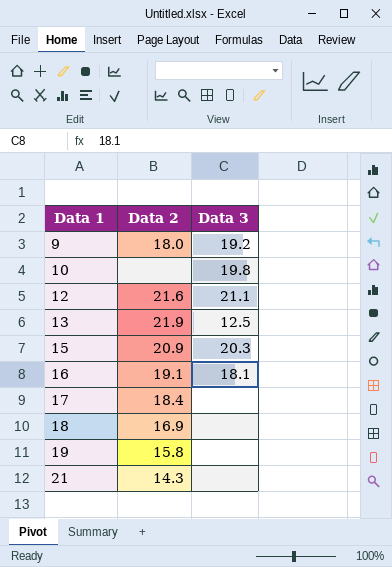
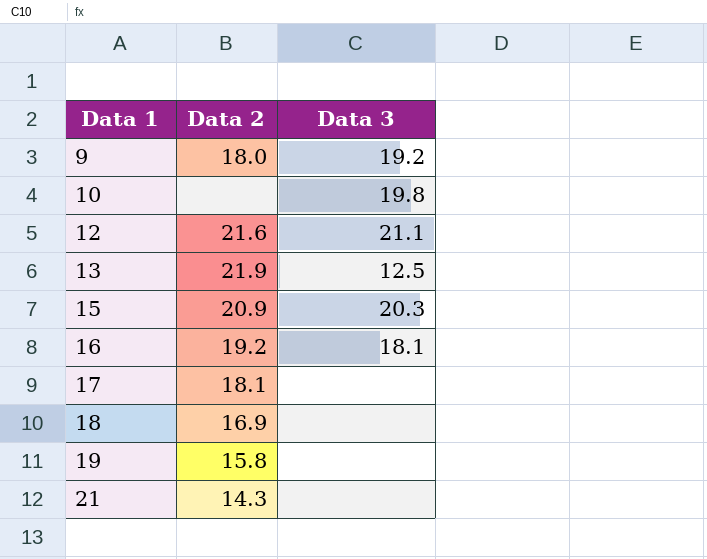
16 | Data 2: 19.1 -> 19.2
17 | Data 2: 18.4 -> 18.1

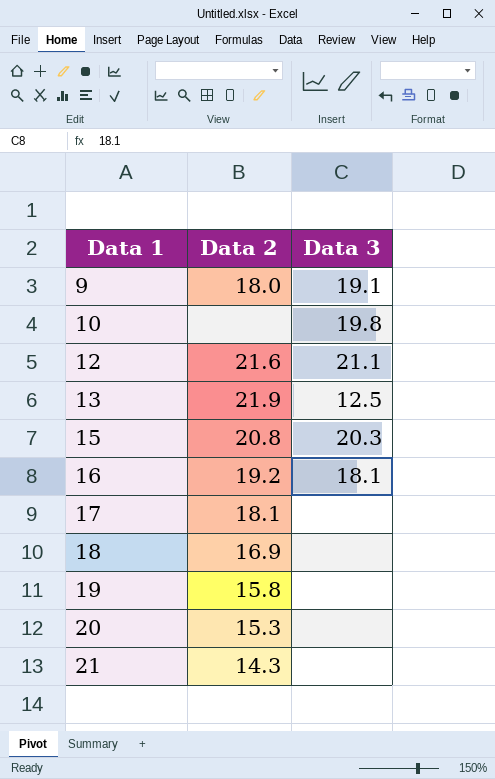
9 | Data 3: 19.2 -> 19.1
15 | Data 2: 20.9 -> 20.8
row 20: none -> 15.3 | none

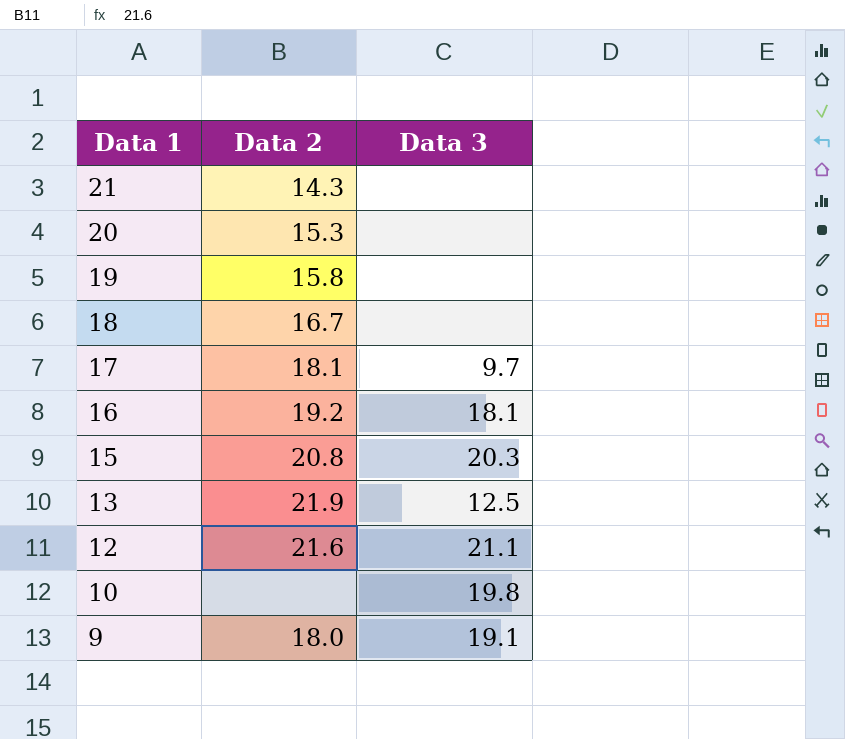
row order: Data 1 ascending -> Data 1 descending
18 | Data 2: 16.9 -> 16.7
17 | Data 3: none -> 9.7

